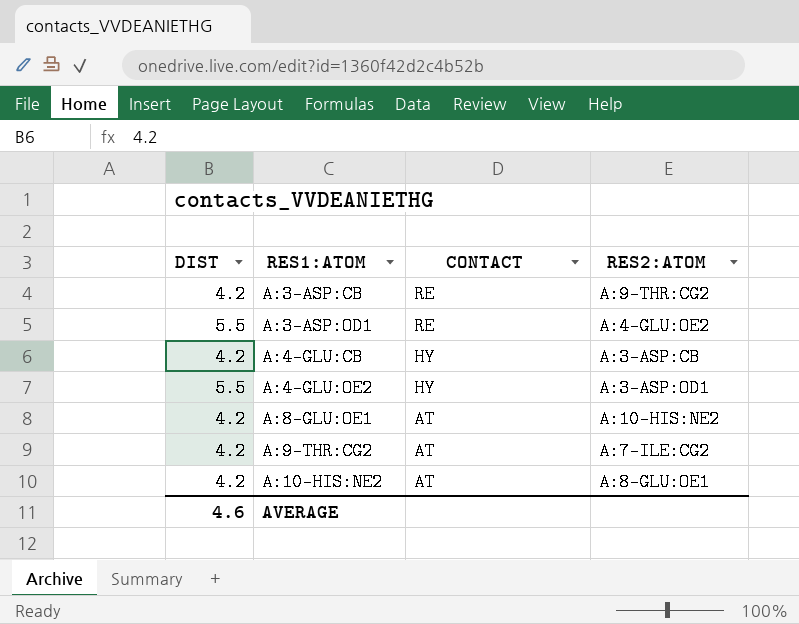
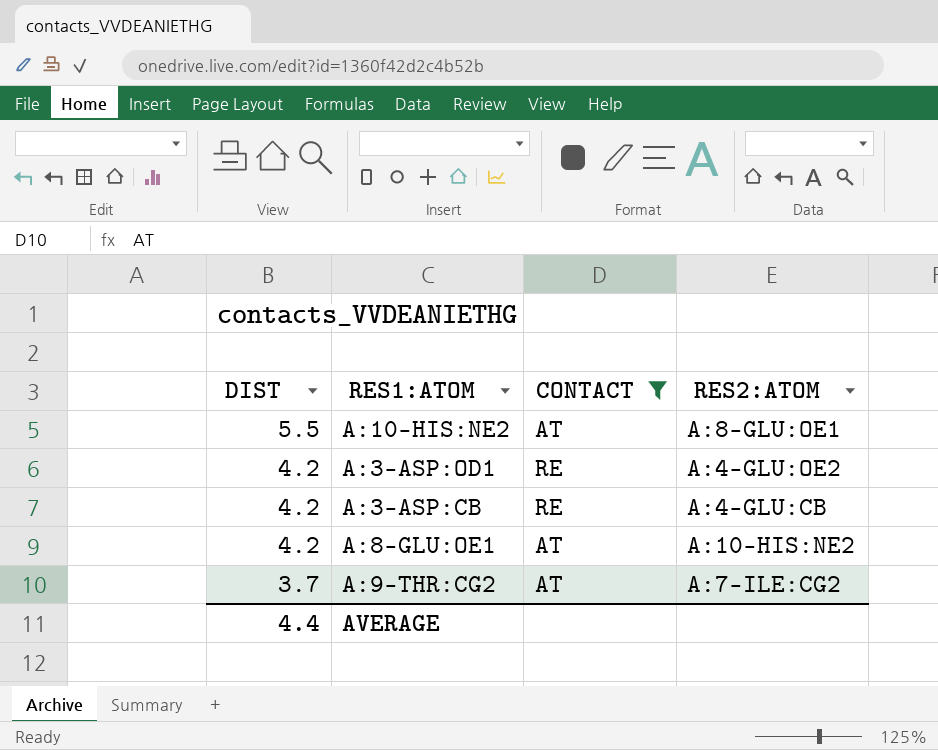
filter: none -> CONTACT != HY
row order: RES1:ATOM ascending -> DIST descending
A:10-HIS:NE2 | DIST: 4.2 -> 5.5
A:3-ASP:OD1 | DIST: 5.5 -> 4.2
A:3-ASP:CB | RES2:ATOM: A:9-THR:CG2 -> A:4-GLU:CB
A:9-THR:CG2 | DIST: 4.2 -> 3.7
AVERAGE | DIST: 4.6 -> 4.4

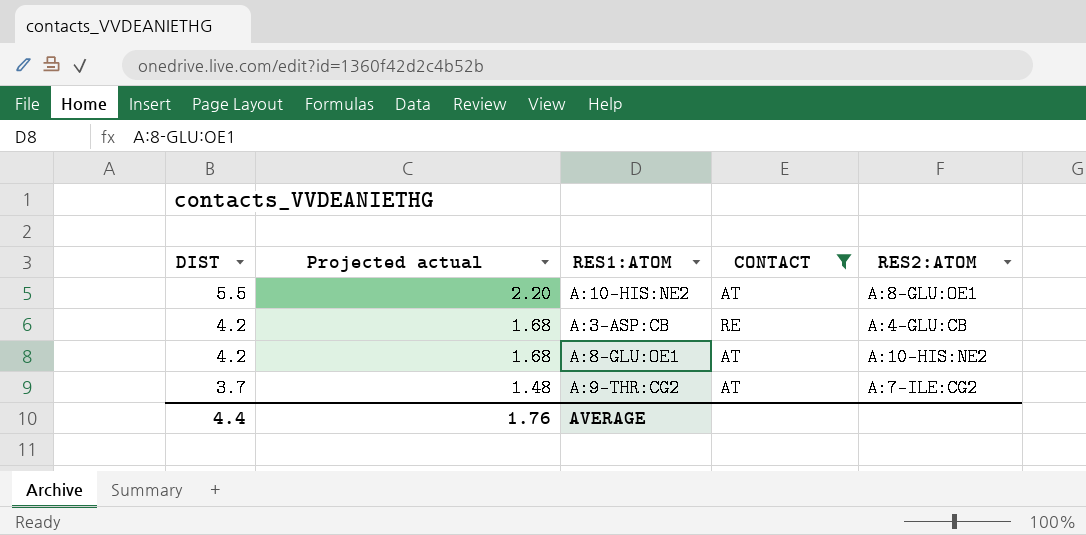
column Projected actual | formula: none -> [DIST] * 0.4
row A:3-ASP:OD1: 4.2 | RE | A:4-GLU:OE2 -> none

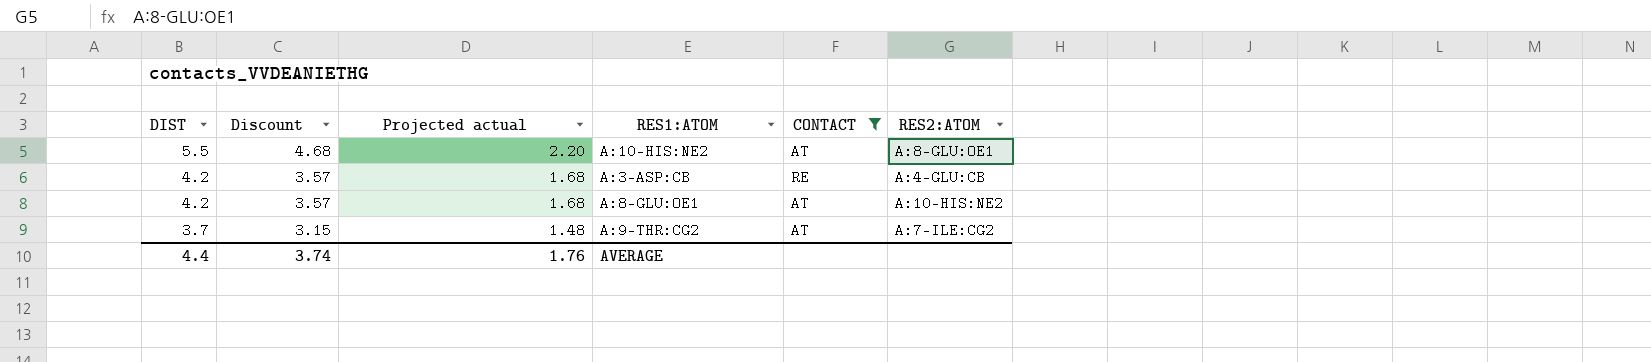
column Discount | formula: none -> [DIST] * 0.85

